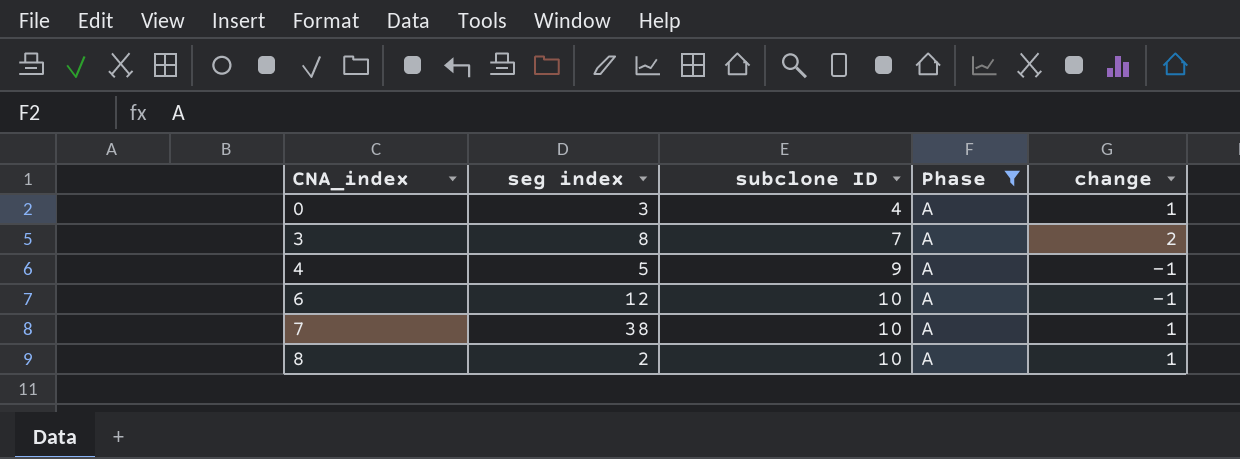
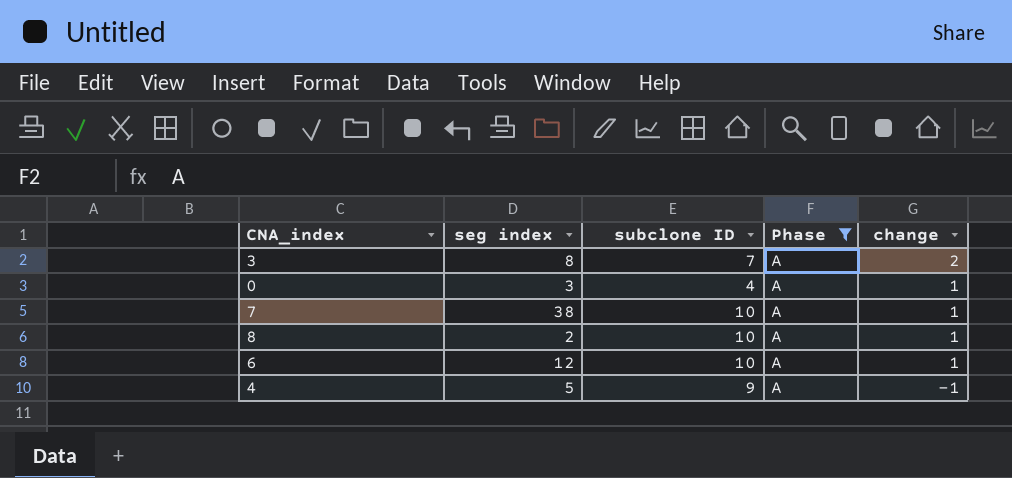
row order: CNA_index ascending -> change descending
6 | change: -1 -> 1

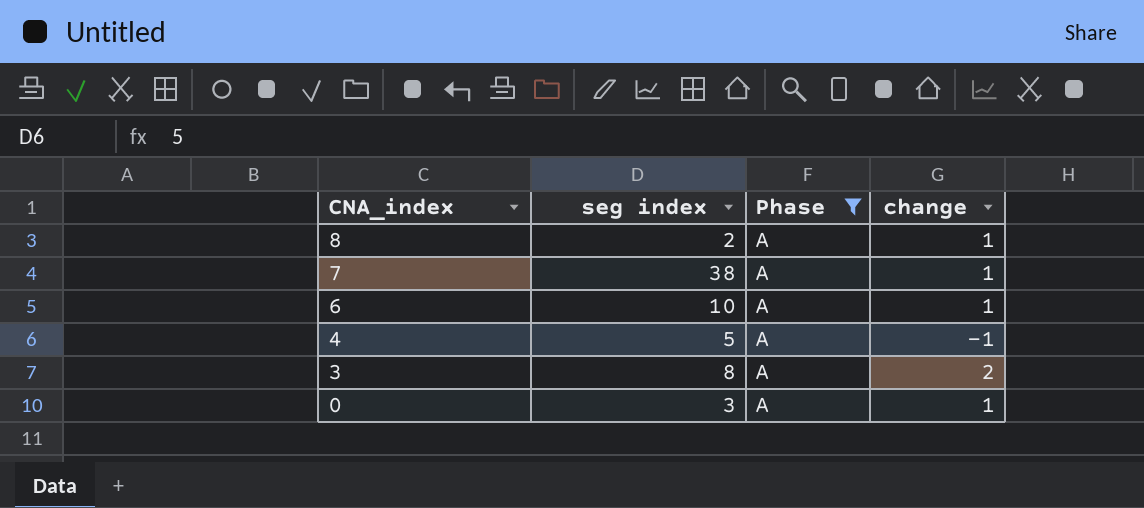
row order: change descending -> CNA_index descending
column subclone ID | position: 3 -> none
6 | seg index: 12 -> 10

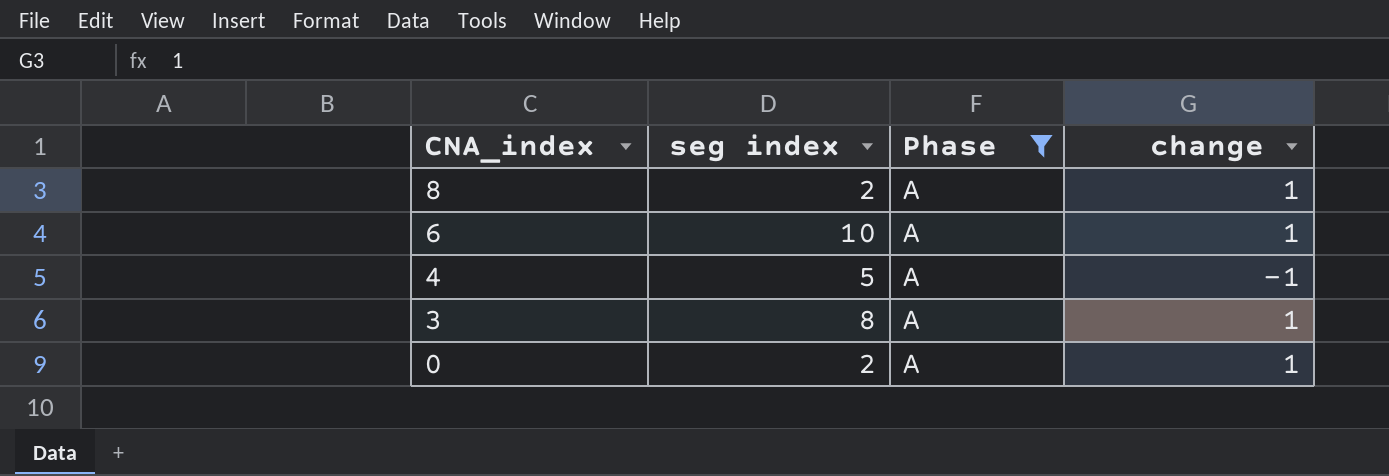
row 7: 38 | A | 1 -> none
3 | change: 2 -> 1
0 | seg index: 3 -> 2

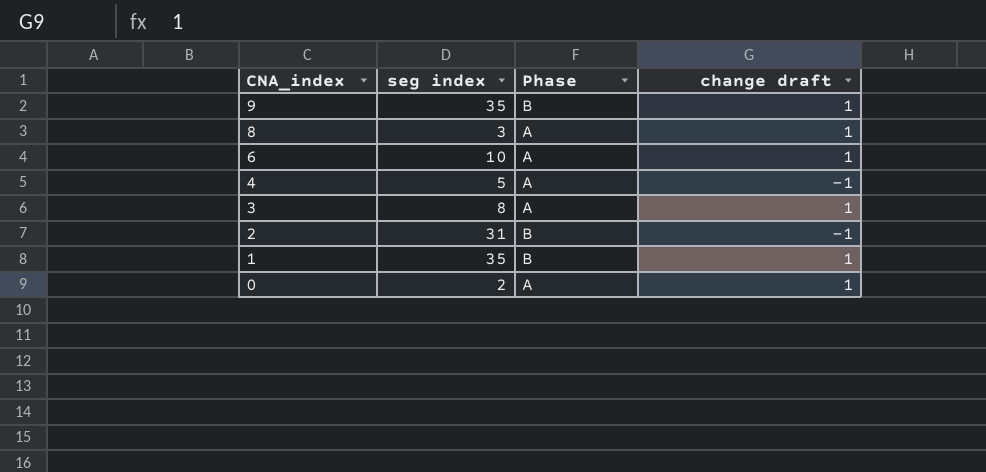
filter: Phase = A -> none
column name: change -> change draft
8 | seg index: 2 -> 3

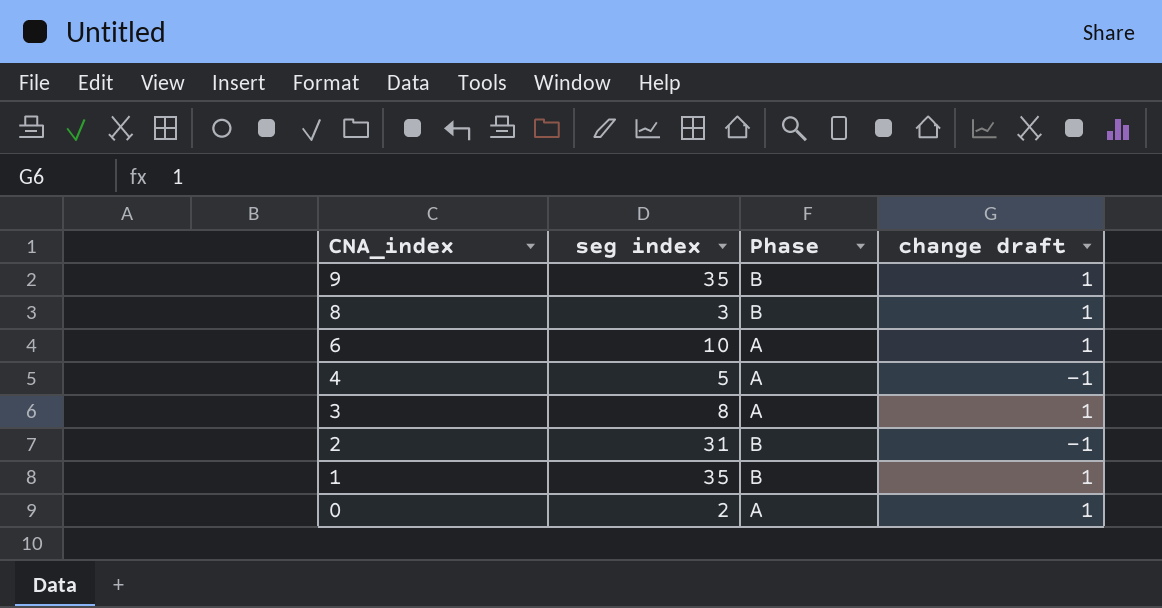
8 | Phase: A -> B

